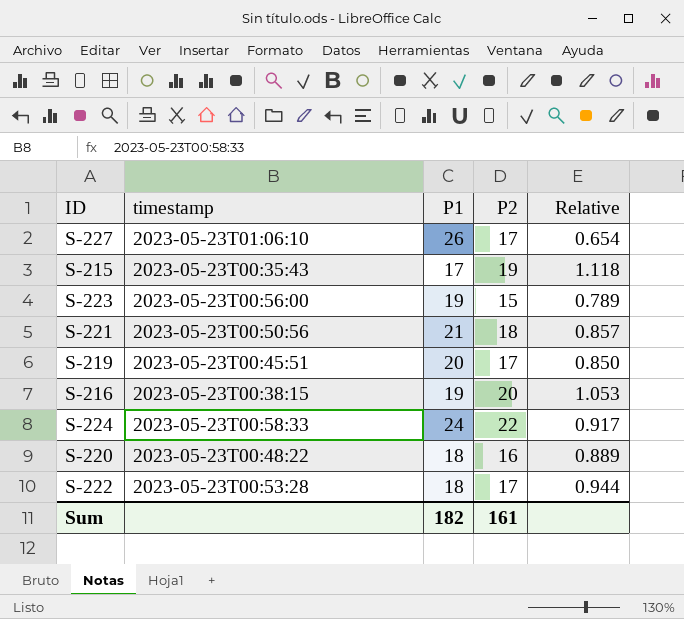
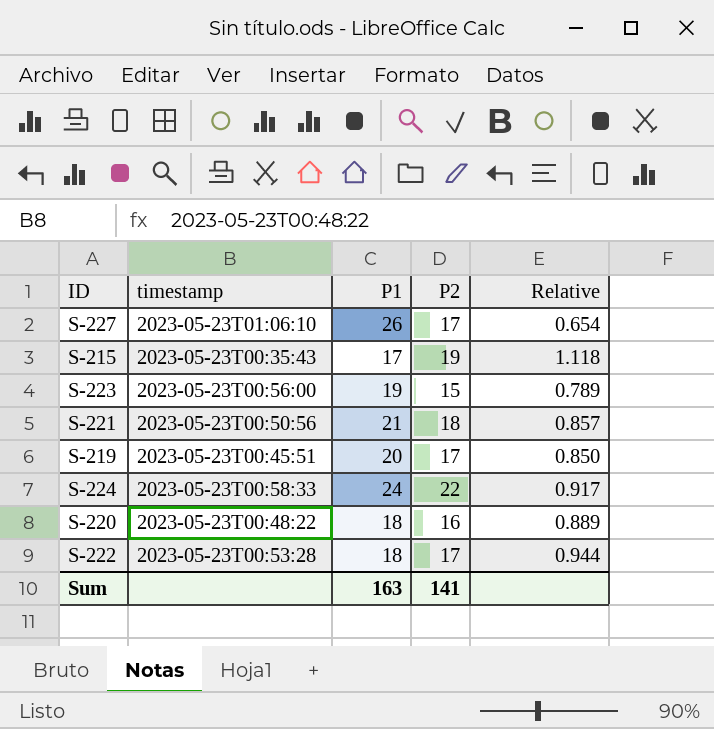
row S-216: 2023-05-23T00:38:15 | 19 | 20 | 1.053 -> none
Sum | P1: 182 -> 163
Sum | P2: 161 -> 141

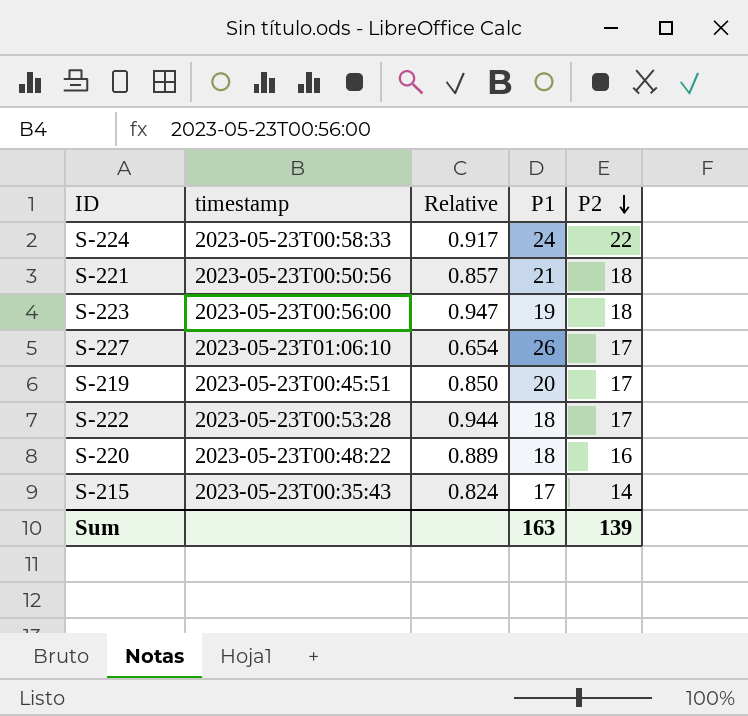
row order: none -> P2 descending
column Relative | position: 5 -> 3
S-223 | Relative: 0.789 -> 0.947
S-223 | P2: 15 -> 18
S-215 | Relative: 1.118 -> 0.824
S-215 | P2: 19 -> 14
Sum | P2: 141 -> 139

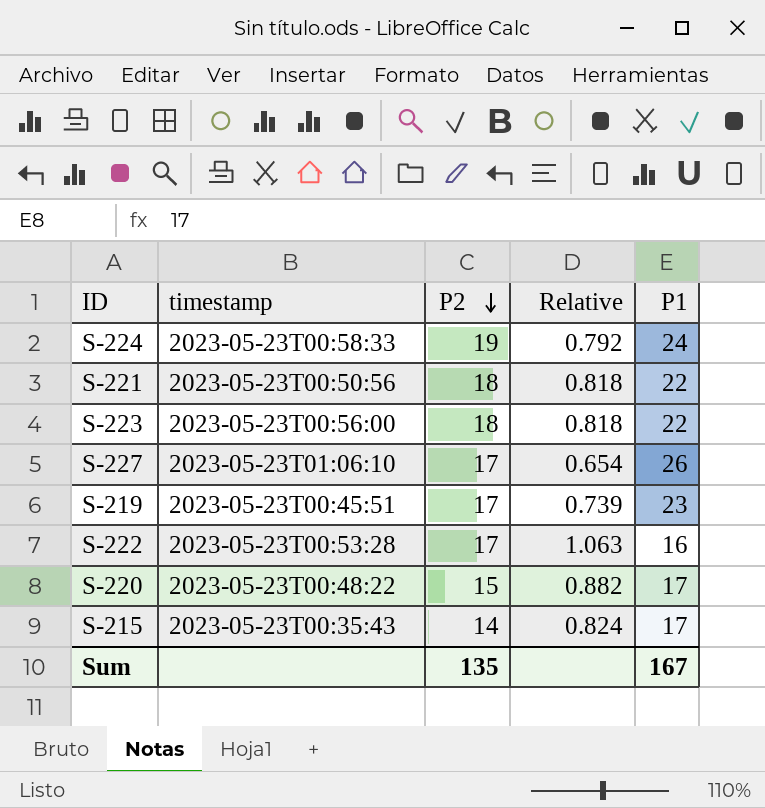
column P2 | position: 5 -> 3
S-224 | P2: 22 -> 19
S-224 | Relative: 0.917 -> 0.792
S-221 | Relative: 0.857 -> 0.818
S-221 | P1: 21 -> 22
S-223 | Relative: 0.947 -> 0.818
S-223 | P1: 19 -> 22
S-219 | Relative: 0.850 -> 0.739
S-219 | P1: 20 -> 23
S-222 | Relative: 0.944 -> 1.063
S-222 | P1: 18 -> 16
S-220 | P2: 16 -> 15
S-220 | Relative: 0.889 -> 0.882
S-220 | P1: 18 -> 17
Sum | P2: 139 -> 135
Sum | P1: 163 -> 167

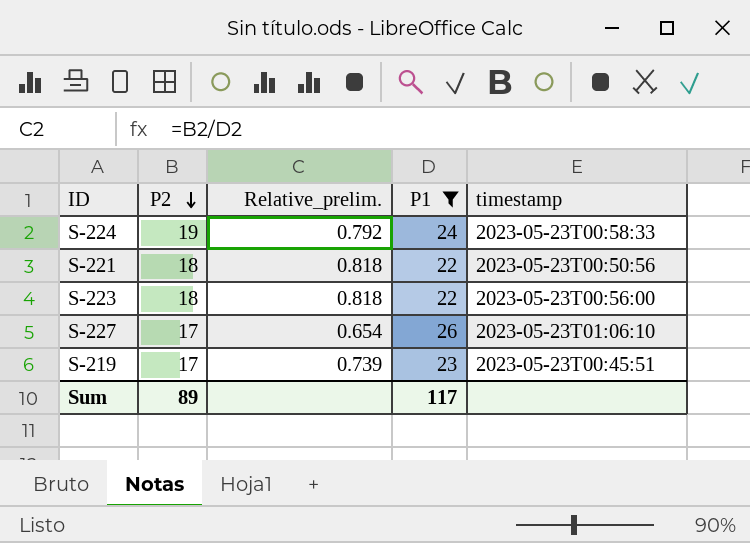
filter: none -> P1 >= 22
column name: Relative -> Relative_prelim.
column timestamp | position: 2 -> 5
Sum | P2: 135 -> 89
Sum | P1: 167 -> 117

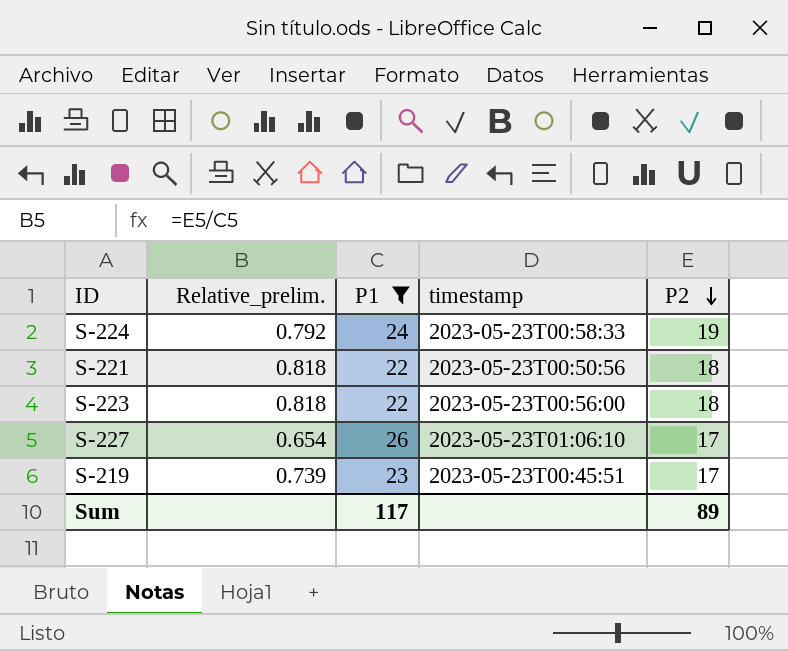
column P2 | position: 2 -> 5

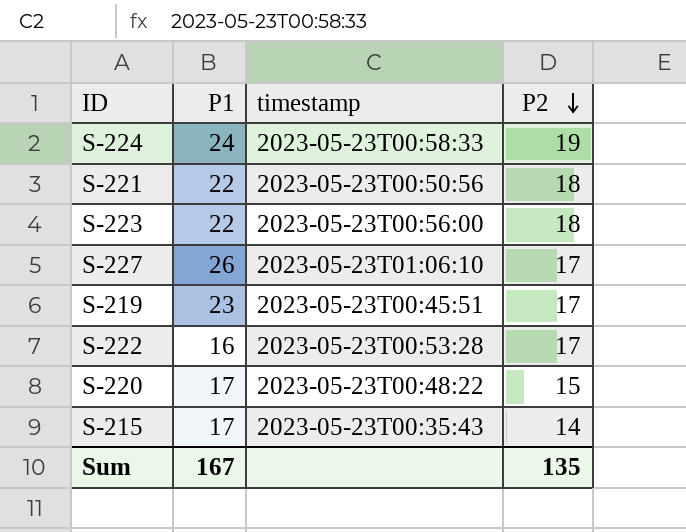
filter: P1 >= 22 -> none
column Relative_prelim. | formula: [P2] / [P1] -> none
Sum | P1: 117 -> 167
Sum | P2: 89 -> 135

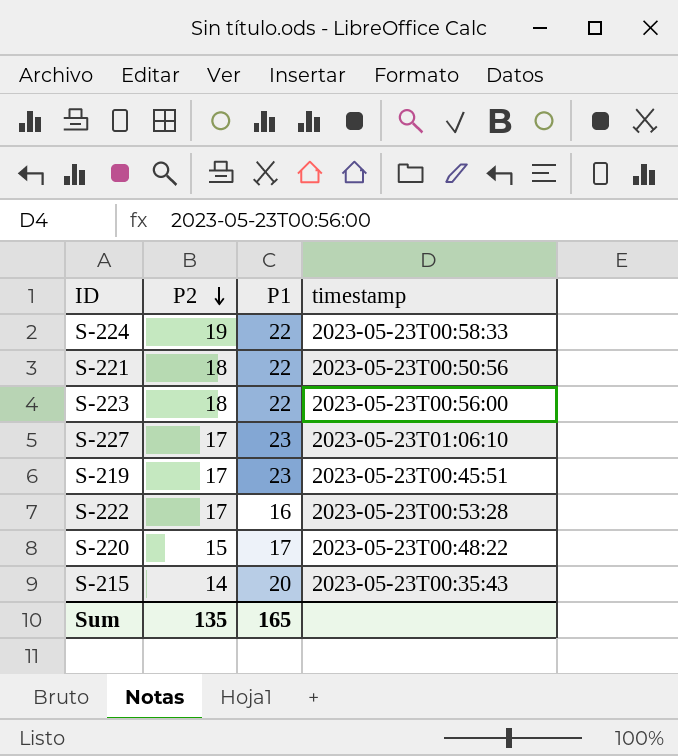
column P2 | position: 4 -> 2
S-224 | P1: 24 -> 22
S-227 | P1: 26 -> 23
S-215 | P1: 17 -> 20
Sum | P1: 167 -> 165

